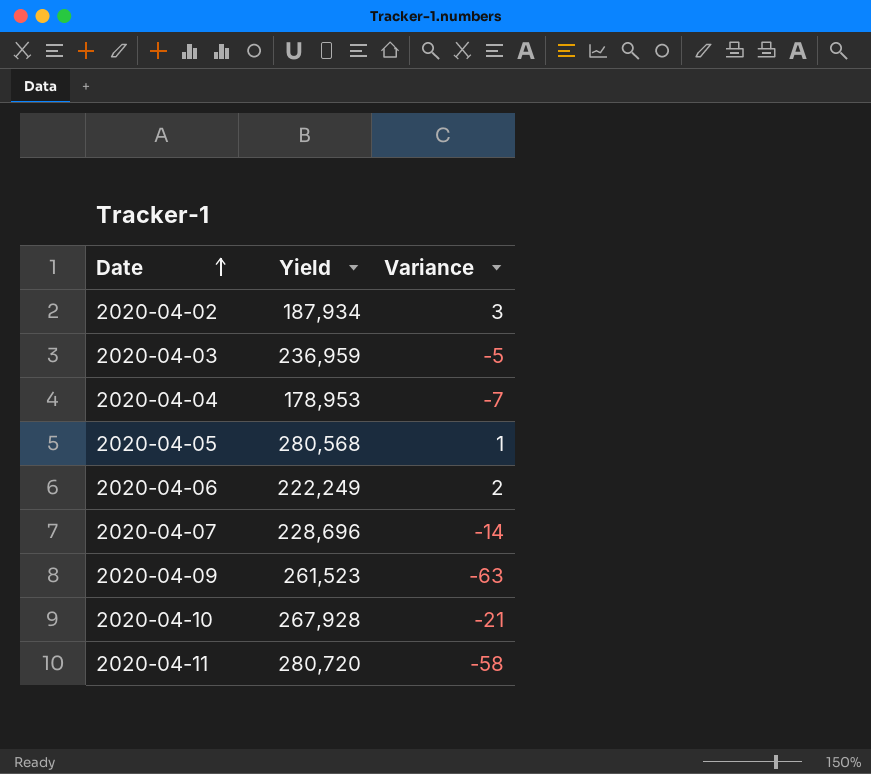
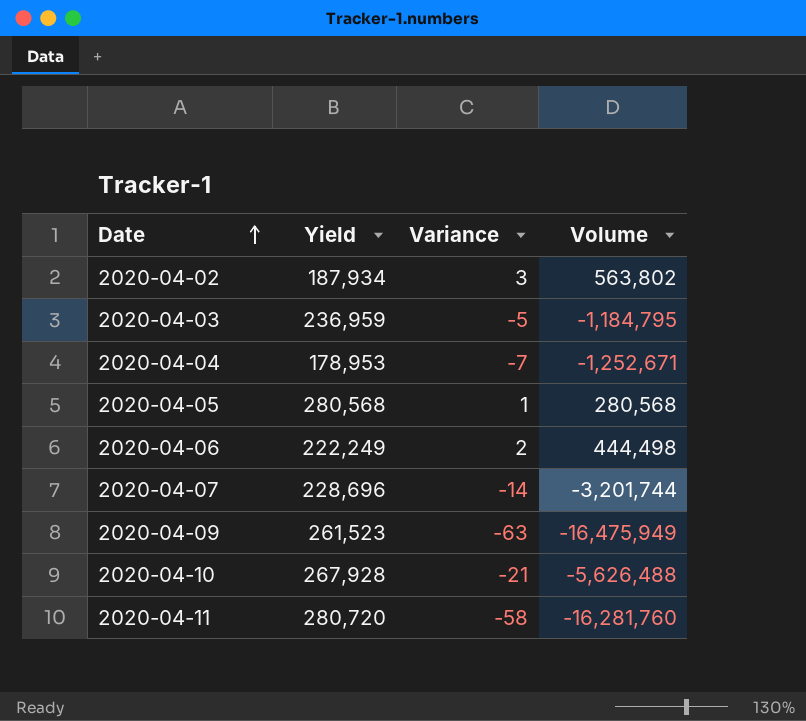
column Volume | formula: none -> [Yield] * [Variance]

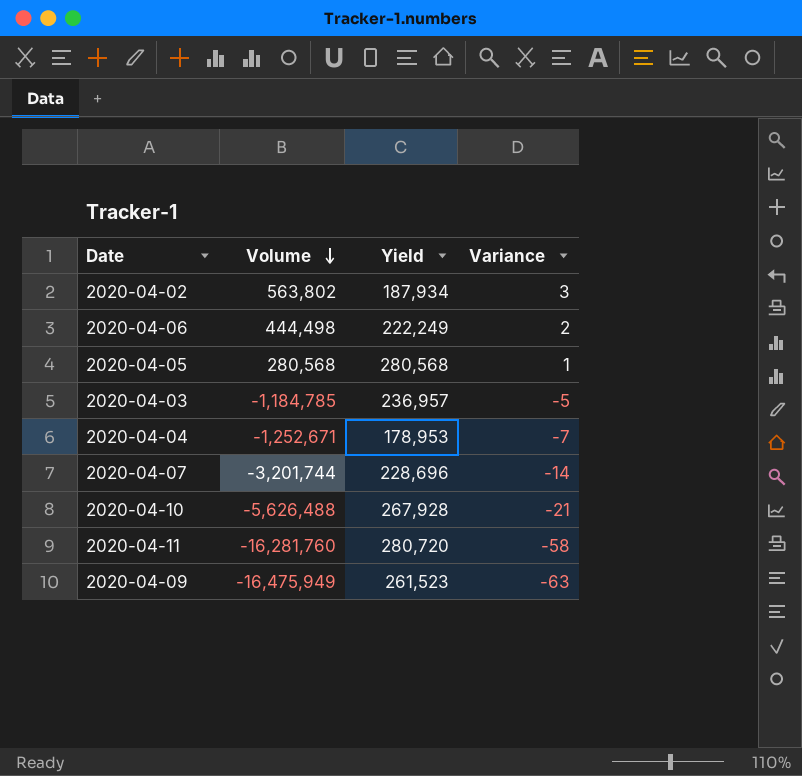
row order: Date ascending -> Volume descending
column Volume | position: 4 -> 2
2020-04-03 | Volume: -1,184,795 -> -1,184,785
2020-04-03 | Yield: 236,959 -> 236,957

